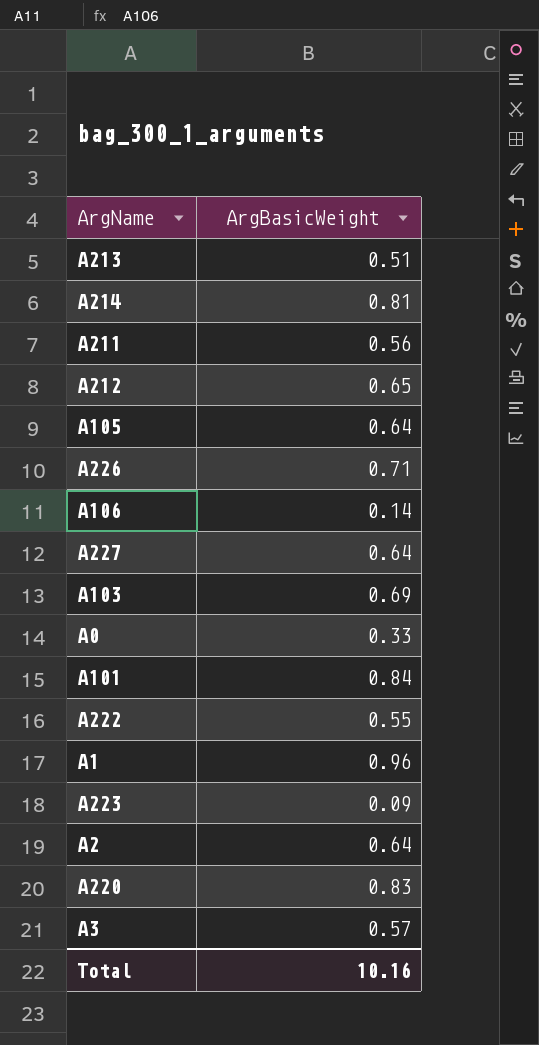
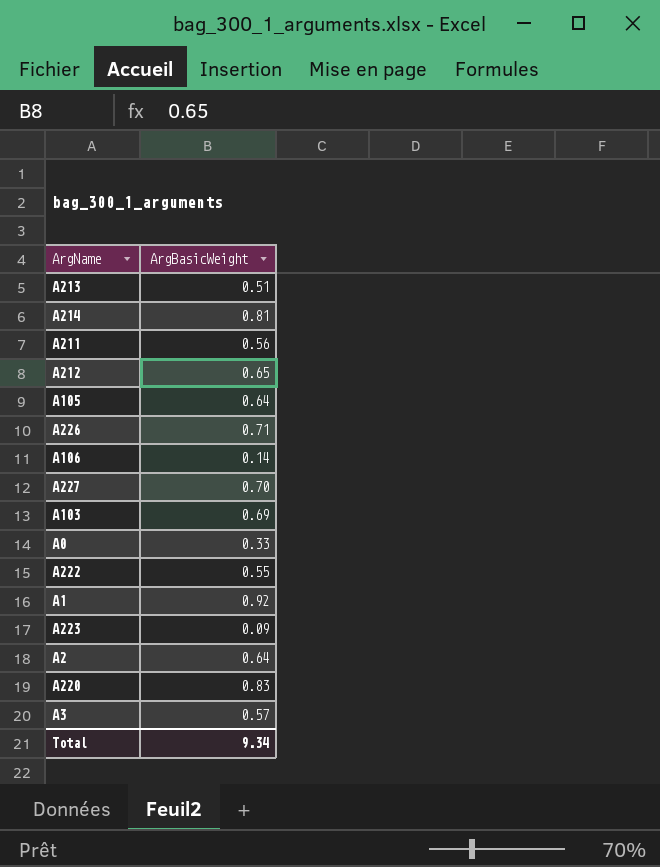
row A101: 0.84 -> none
A227 | ArgBasicWeight: 0.64 -> 0.70
A1 | ArgBasicWeight: 0.96 -> 0.92
Total | ArgBasicWeight: 10.16 -> 9.34

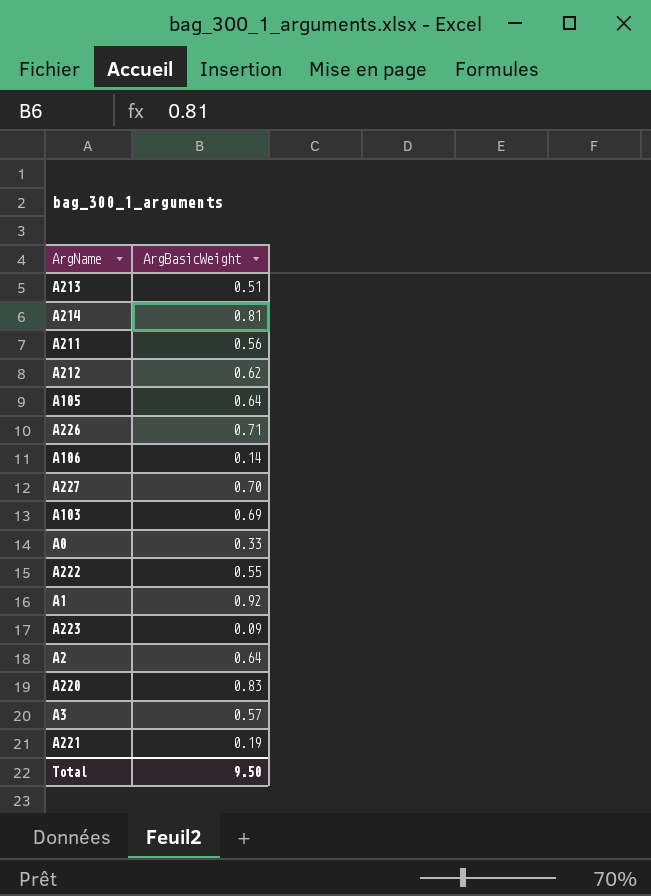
A212 | ArgBasicWeight: 0.65 -> 0.62
row A221: none -> 0.19
Total | ArgBasicWeight: 9.34 -> 9.50

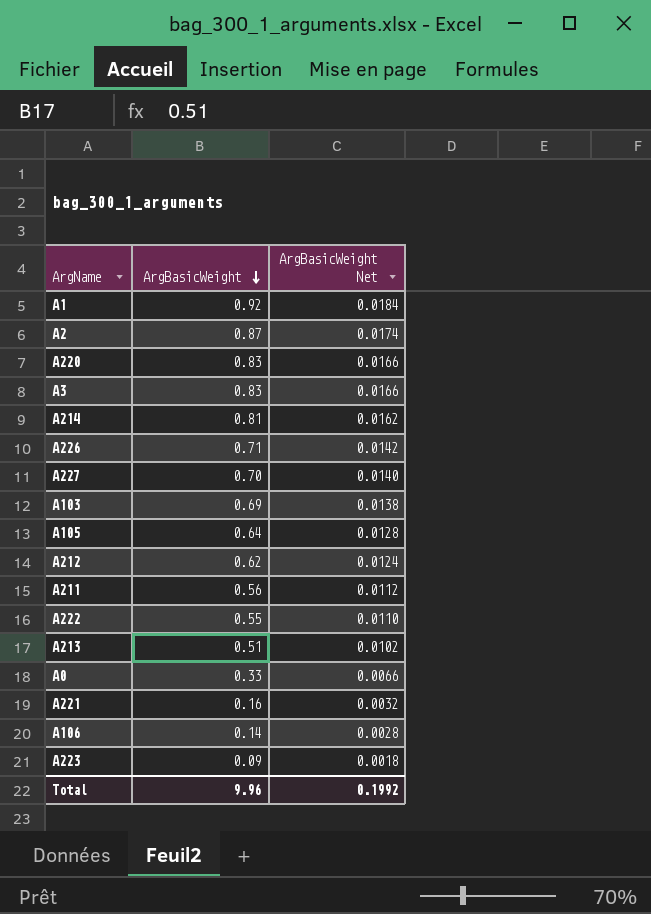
row order: none -> ArgBasicWeight descending
column ArgBasicWeight Net | formula: none -> [ArgBasicWeight] * 0.02
A2 | ArgBasicWeight: 0.64 -> 0.87
A3 | ArgBasicWeight: 0.57 -> 0.83
A221 | ArgBasicWeight: 0.19 -> 0.16
Total | ArgBasicWeight: 9.50 -> 9.96

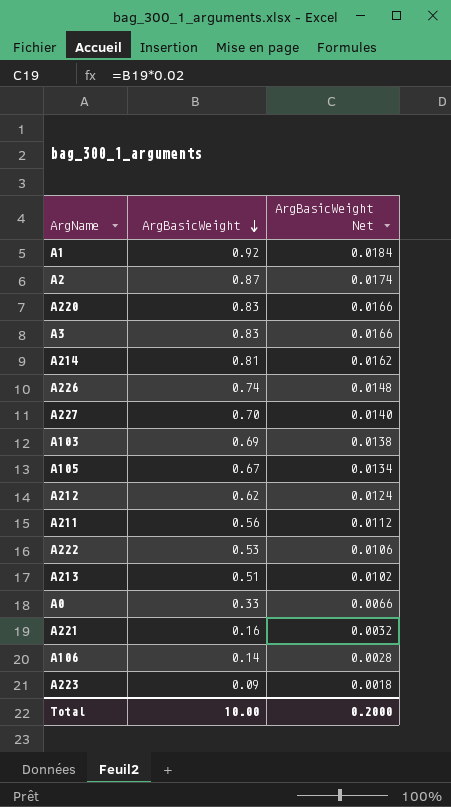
A226 | ArgBasicWeight: 0.71 -> 0.74
A226 | ArgBasicWeight Net: 0.0142 -> 0.0148
A105 | ArgBasicWeight: 0.64 -> 0.67
A105 | ArgBasicWeight Net: 0.0128 -> 0.0134
A222 | ArgBasicWeight: 0.55 -> 0.53
A222 | ArgBasicWeight Net: 0.0110 -> 0.0106
Total | ArgBasicWeight: 9.96 -> 10.00
Total | ArgBasicWeight Net: 0.1992 -> 0.2000

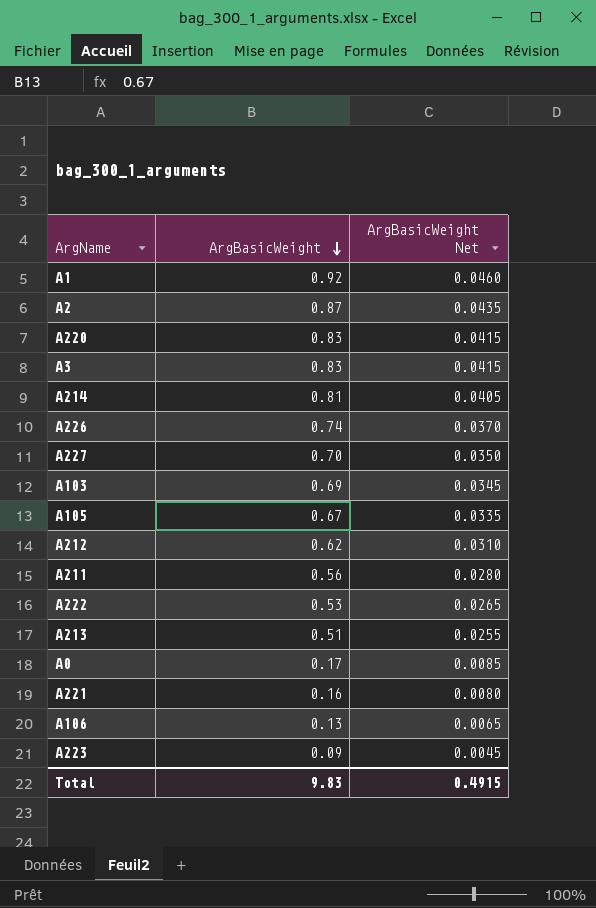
column ArgBasicWeight Net | formula: [ArgBasicWeight] * 0.02 -> [ArgBasicWeight] * 0.05
A0 | ArgBasicWeight: 0.33 -> 0.17
A106 | ArgBasicWeight: 0.14 -> 0.13
Total | ArgBasicWeight: 10.00 -> 9.83
Total | ArgBasicWeight Net: 0.2000 -> 0.4915

